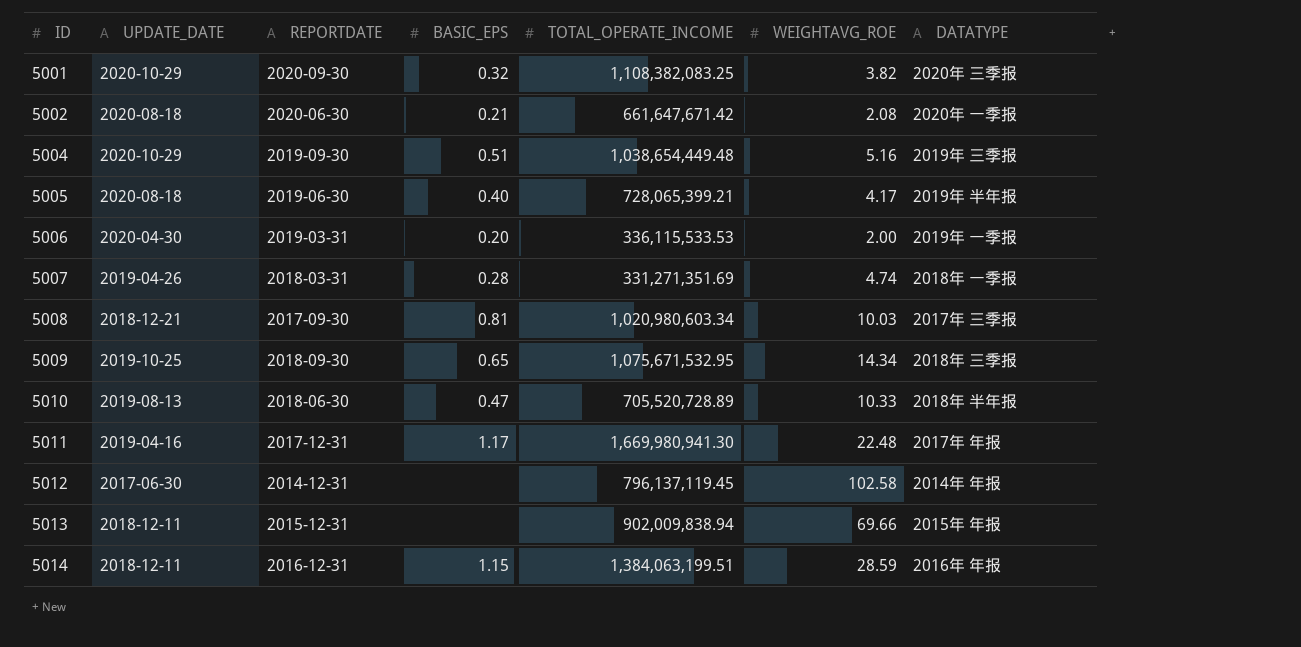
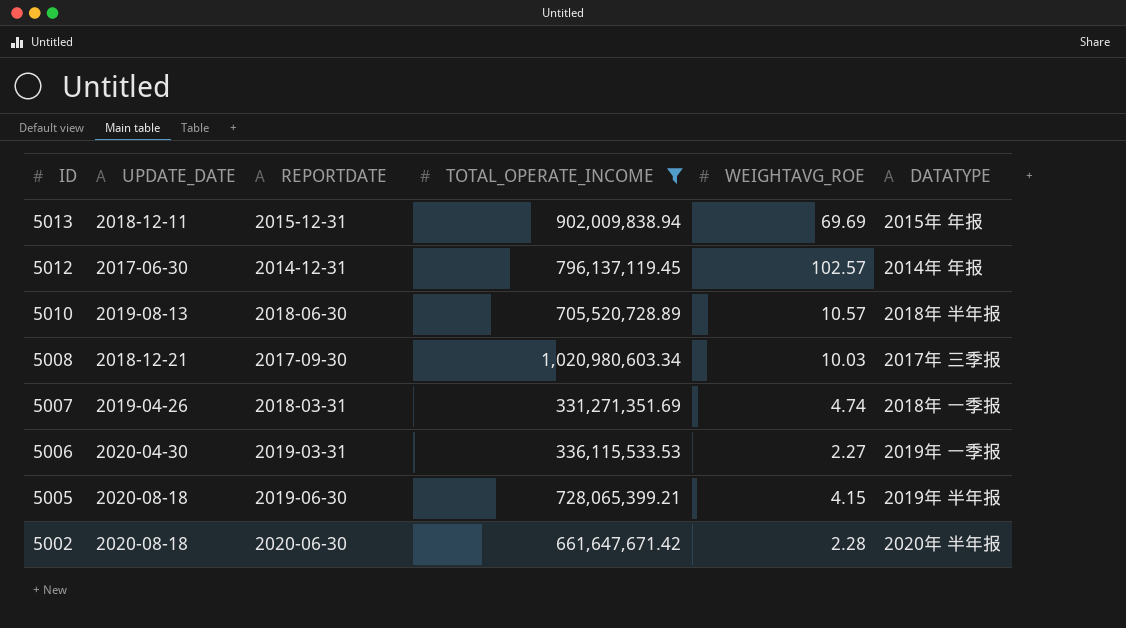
filter: none -> TOTAL_OPERATE_INCOME <= 1,020,980,603.34
row order: ID ascending -> ID descending
column BASIC_EPS | position: 4 -> none
5013 | WEIGHTAVG_ROE: 69.66 -> 69.69
5012 | WEIGHTAVG_ROE: 102.58 -> 102.57
5010 | WEIGHTAVG_ROE: 10.33 -> 10.57
5006 | WEIGHTAVG_ROE: 2.00 -> 2.27
5005 | WEIGHTAVG_ROE: 4.17 -> 4.15
5002 | WEIGHTAVG_ROE: 2.08 -> 2.28
5002 | DATATYPE: 2020年 一季报 -> 2020年 半年报

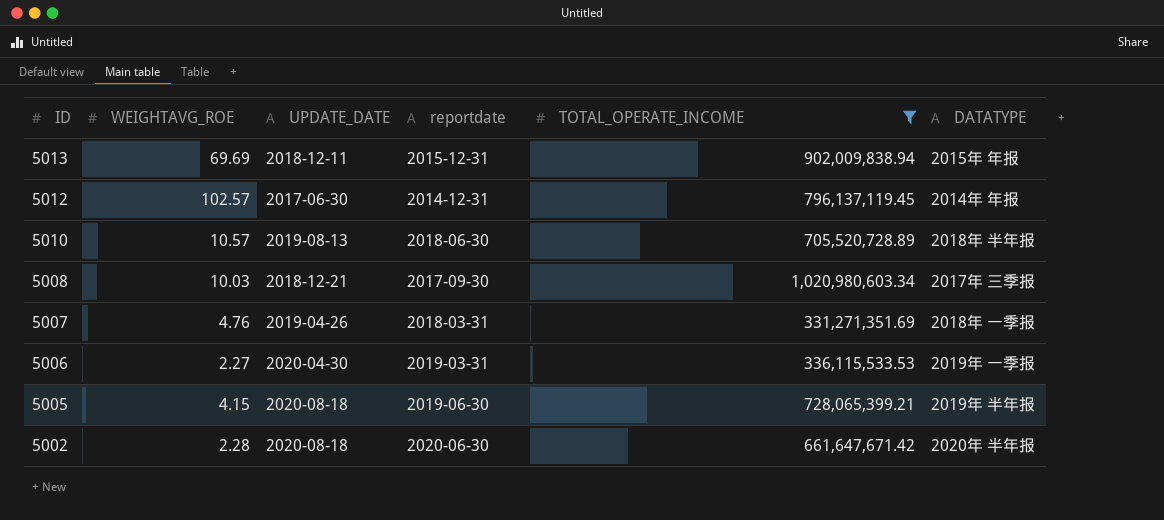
column WEIGHTAVG_ROE | position: 5 -> 2
column name: REPORTDATE -> reportdate
5007 | WEIGHTAVG_ROE: 4.74 -> 4.76

